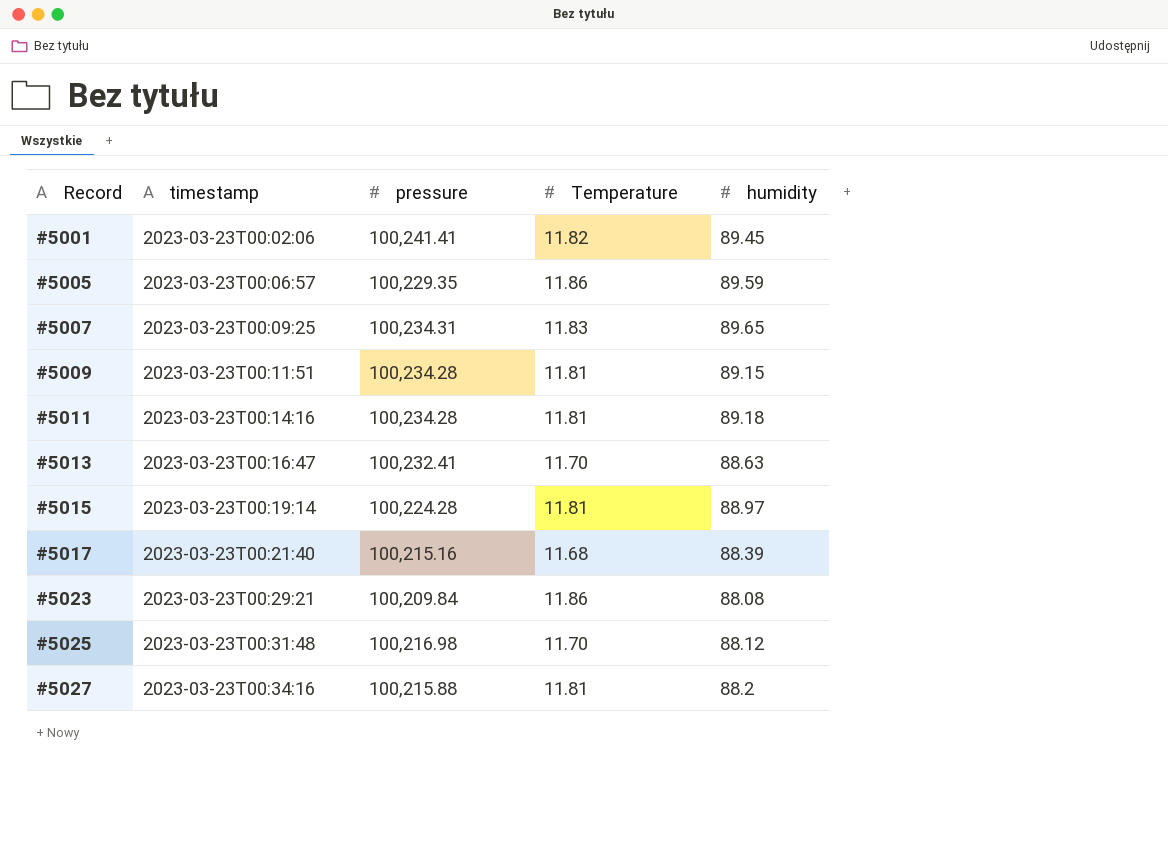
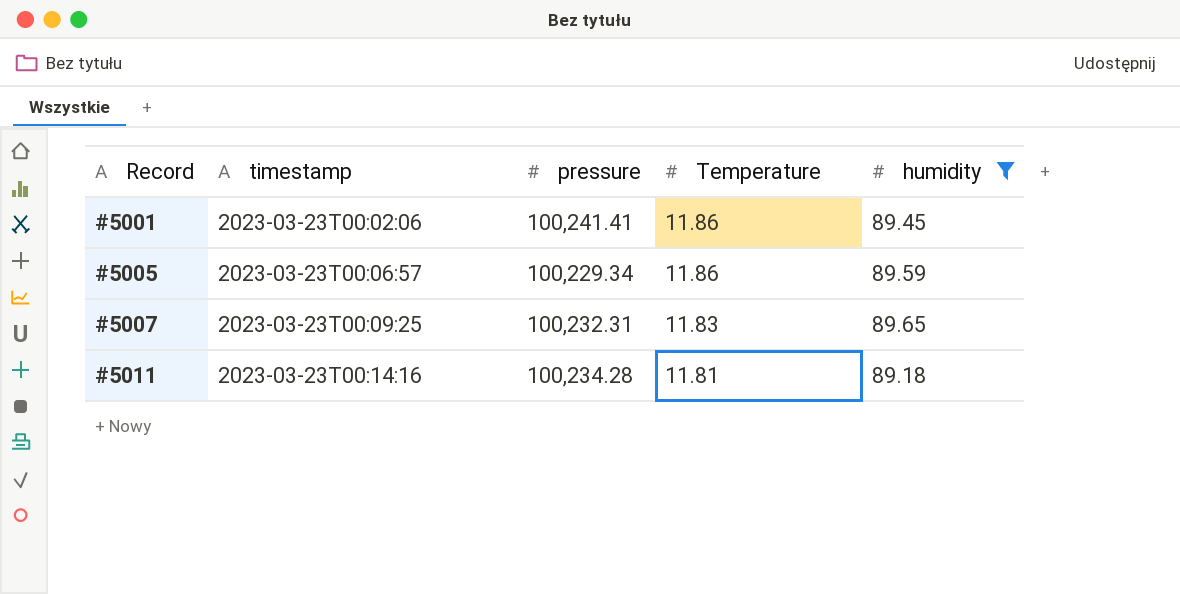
filter: none -> humidity >= 89.18
#5001 | Temperature: 11.82 -> 11.86
#5005 | pressure: 100,229.35 -> 100,229.34
#5007 | pressure: 100,234.31 -> 100,232.31

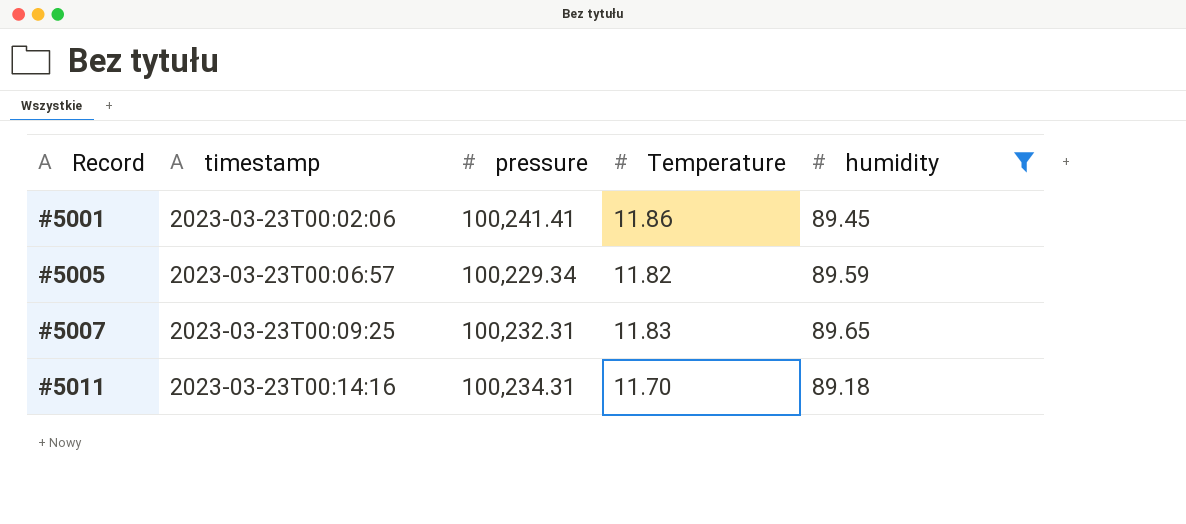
#5005 | Temperature: 11.86 -> 11.82
#5011 | pressure: 100,234.28 -> 100,234.31
#5011 | Temperature: 11.81 -> 11.70

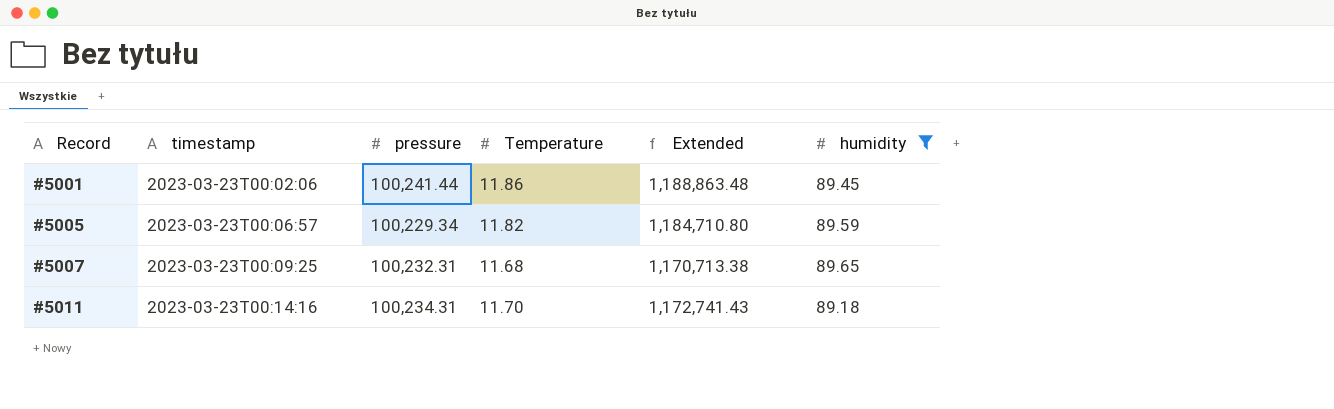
column Extended | formula: none -> [pressure] * [Temperature]
#5001 | pressure: 100,241.41 -> 100,241.44
#5007 | Temperature: 11.83 -> 11.68

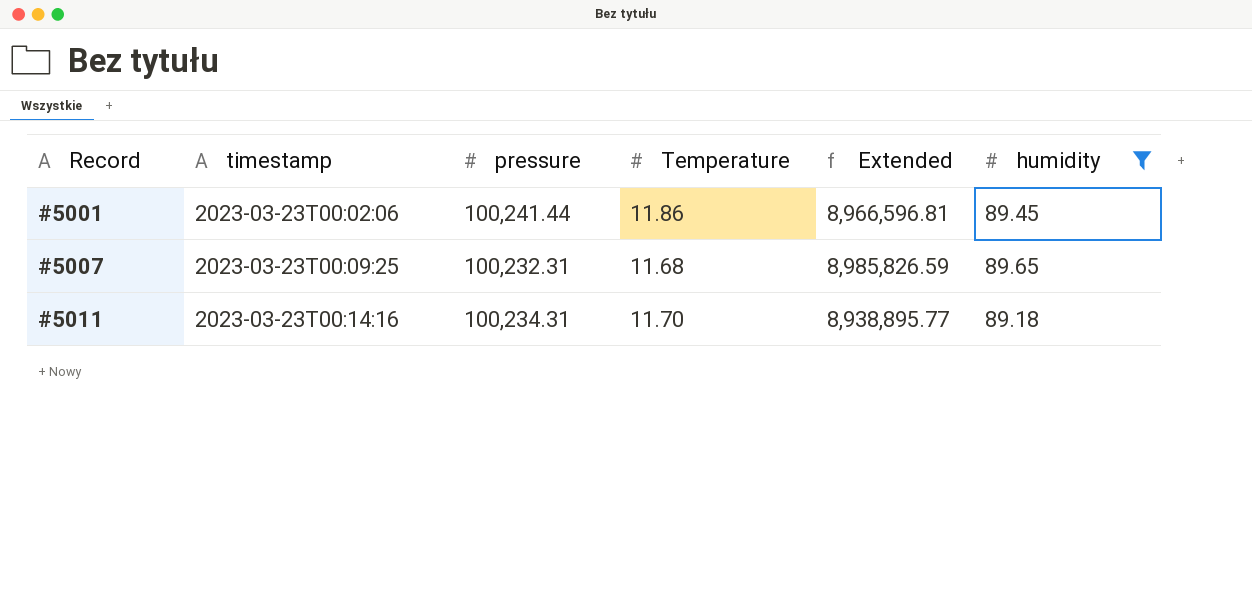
column Extended | formula: [pressure] * [Temperature] -> [pressure] * [humidity]
row #5005: 2023-03-23T00:06:57 | 100,229.34 | 11.82 | 1,184,710.80 | 89.59 -> none

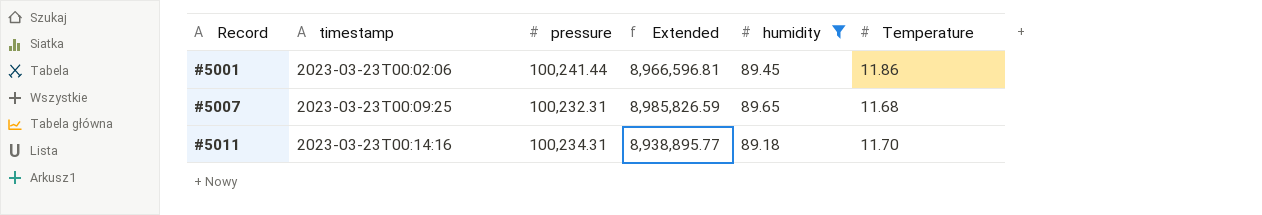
column Temperature | position: 4 -> 6

